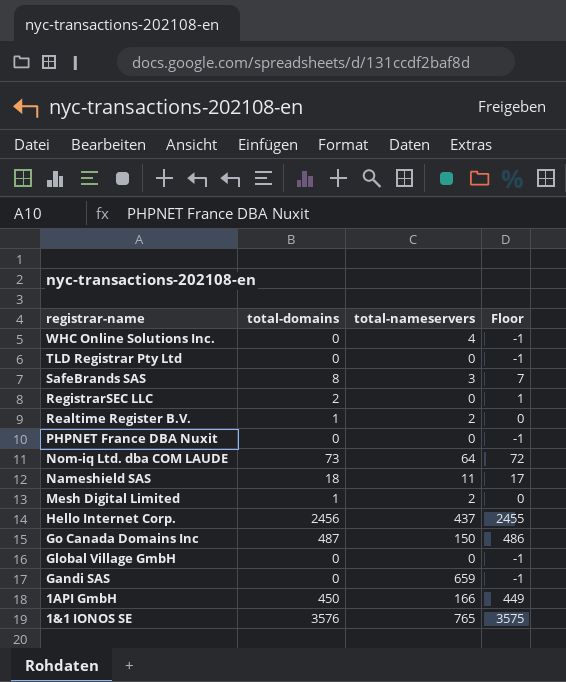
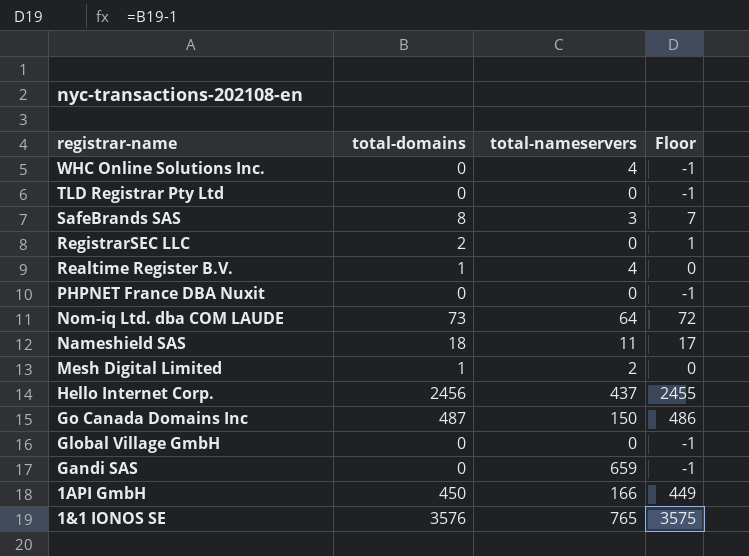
Realtime Register B.V. | total-nameservers: 2 -> 4

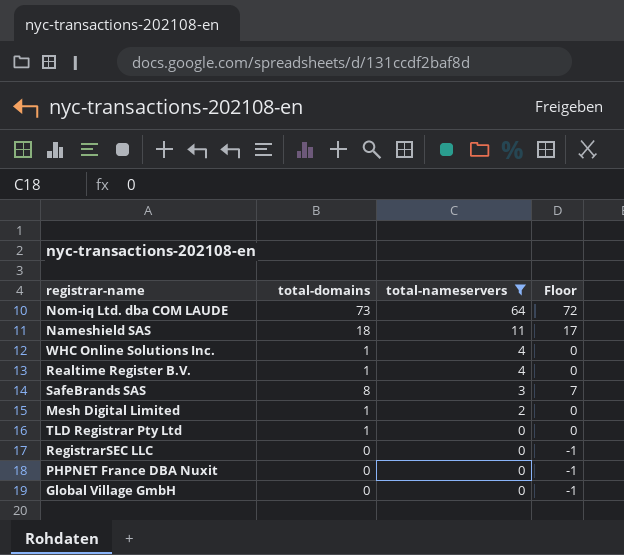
filter: none -> total-nameservers <= 64
row order: registrar-name descending -> total-nameservers descending
WHC Online Solutions Inc. | total-domains: 0 -> 1
WHC Online Solutions Inc. | Floor: -1 -> 0
TLD Registrar Pty Ltd | total-domains: 0 -> 1
TLD Registrar Pty Ltd | Floor: -1 -> 0
RegistrarSEC LLC | total-domains: 2 -> 0
RegistrarSEC LLC | Floor: 1 -> -1

